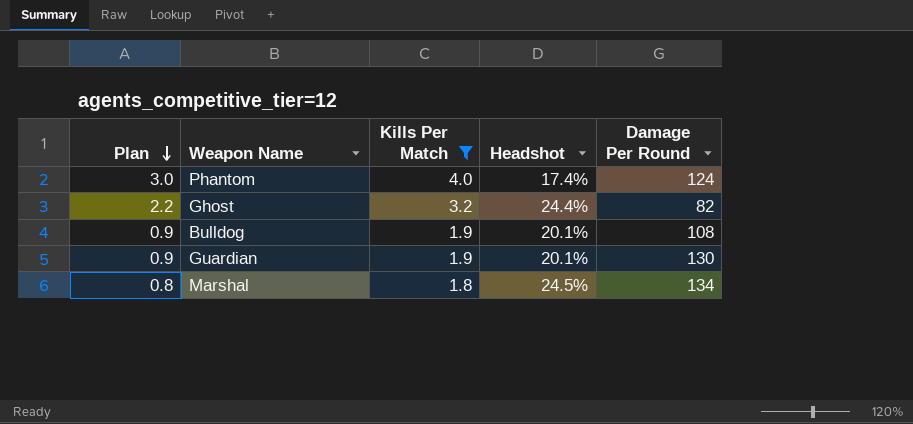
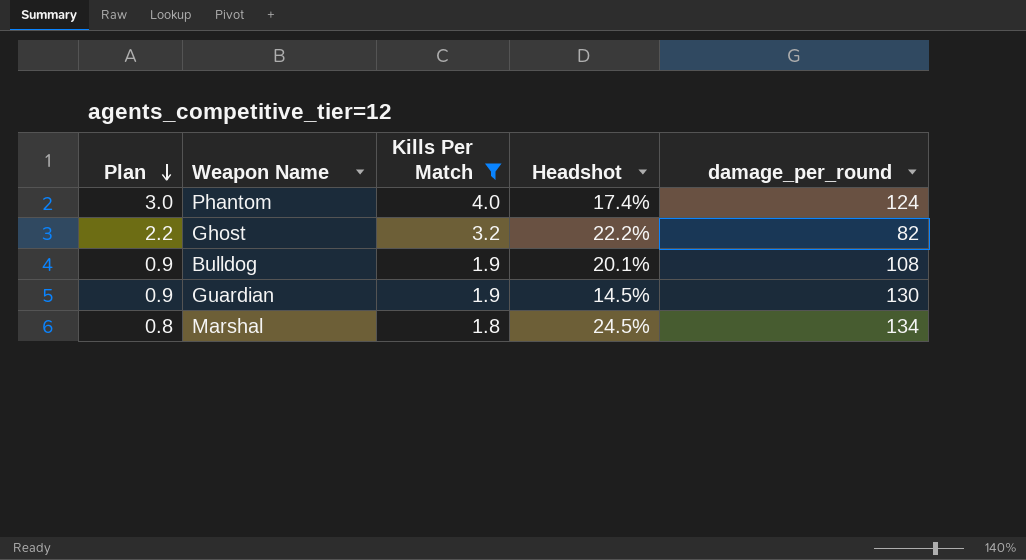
column name: Damage Per Round -> damage_per_round
Ghost | Headshot: 24.4% -> 22.2%
Guardian | Headshot: 20.1% -> 14.5%

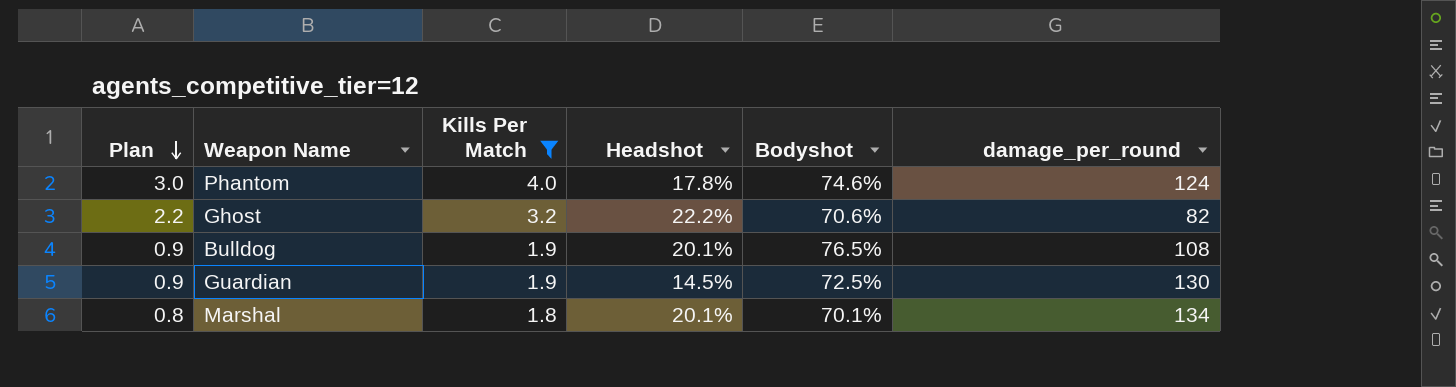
column Bodyshot | position: none -> 5
Phantom | Headshot: 17.4% -> 17.8%
Marshal | Headshot: 24.5% -> 20.1%

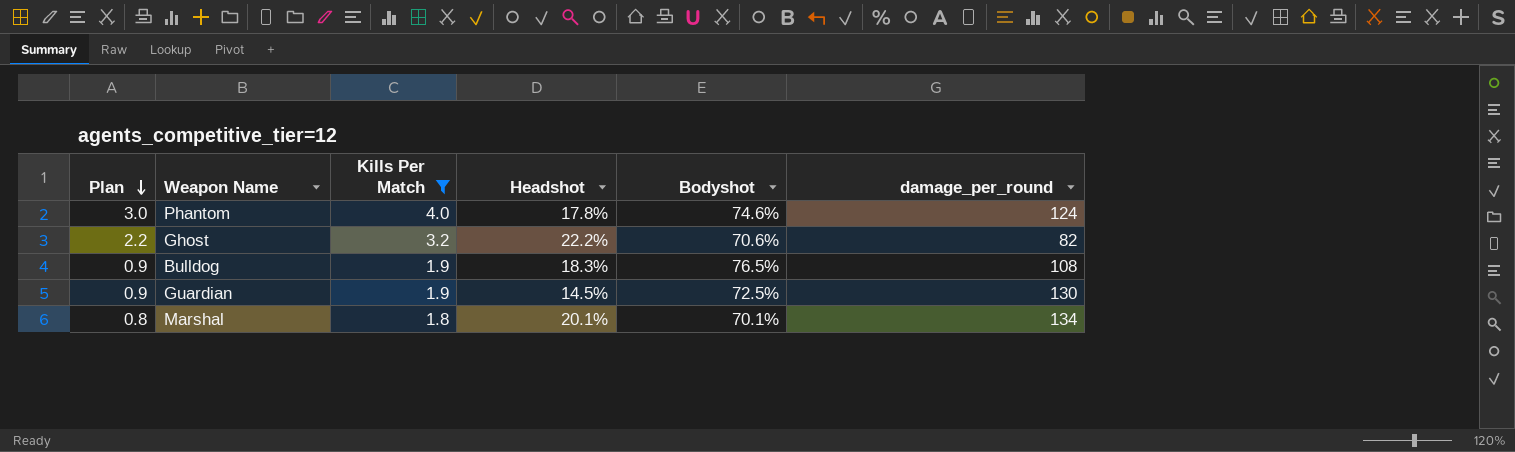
Bulldog | Headshot: 20.1% -> 18.3%

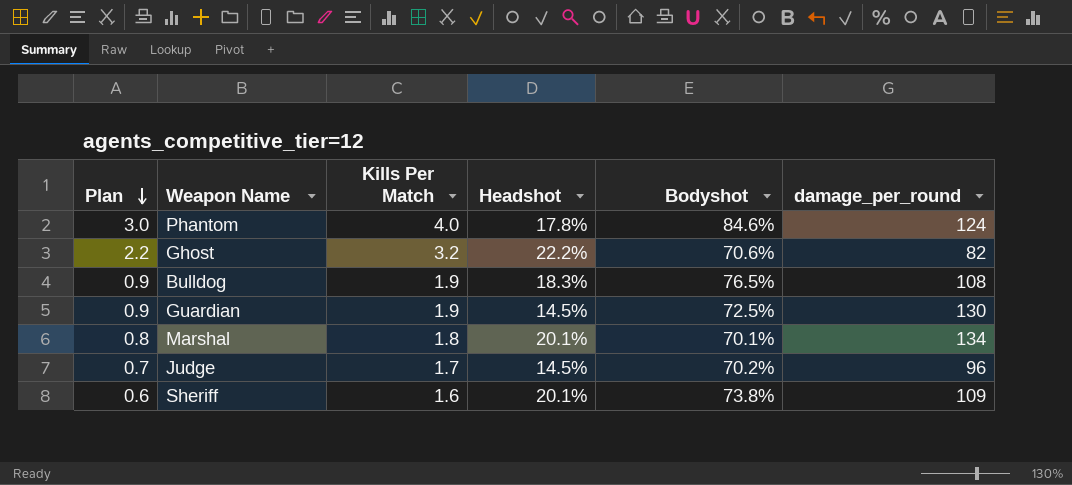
filter: Kills Per Match >= 1.8 -> none
Phantom | Bodyshot: 74.6% -> 84.6%

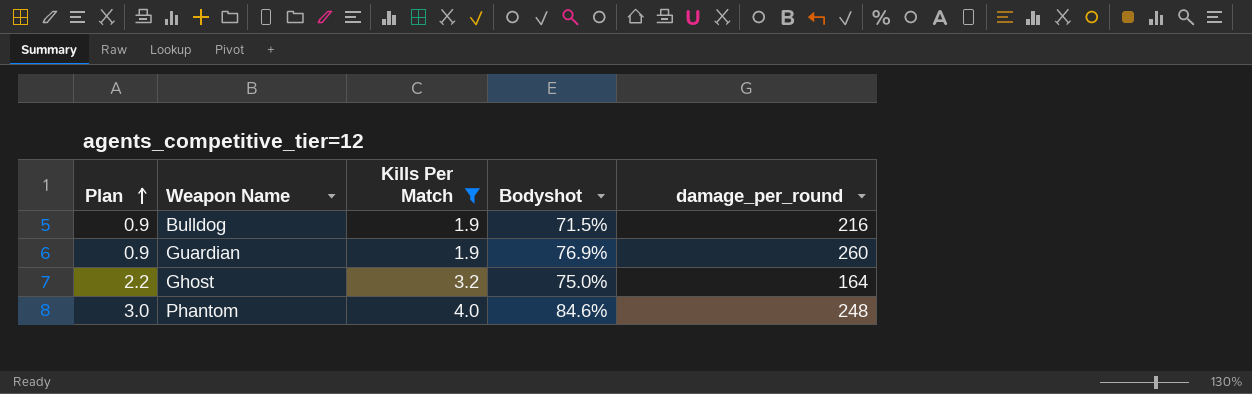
filter: none -> Kills Per Match >= 1.9
row order: Plan descending -> Plan ascending
column Headshot | position: 4 -> none
Bulldog | Bodyshot: 76.5% -> 71.5%
Bulldog | damage_per_round: 108 -> 216
Guardian | Bodyshot: 72.5% -> 76.9%
Guardian | damage_per_round: 130 -> 260
Ghost | Bodyshot: 70.6% -> 75.0%
Ghost | damage_per_round: 82 -> 164
Phantom | damage_per_round: 124 -> 248

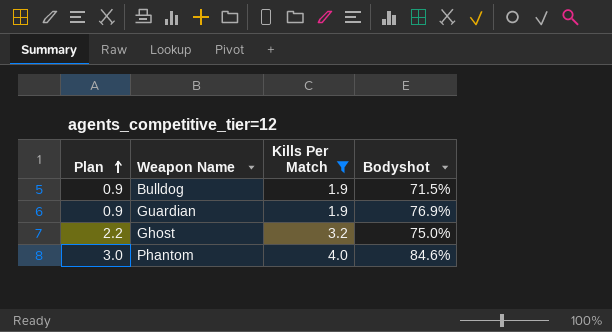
column damage_per_round | position: 5 -> none

